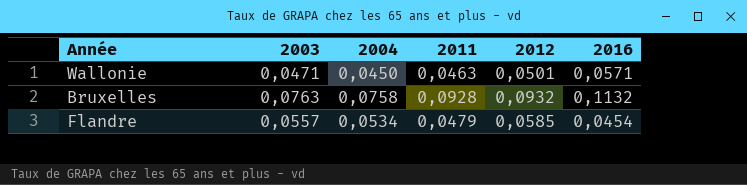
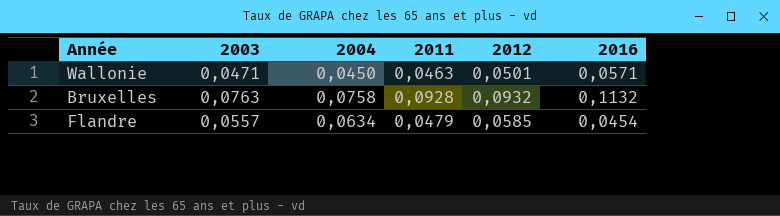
Flandre | 2004: 0,0534 -> 0,0634

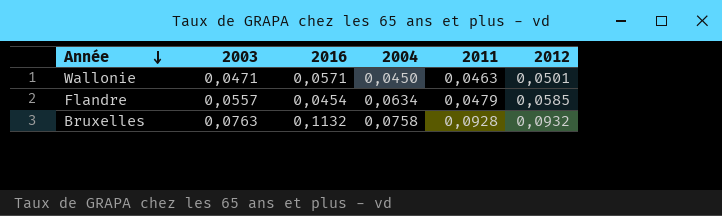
row order: none -> Année descending
column 2016 | position: 6 -> 3

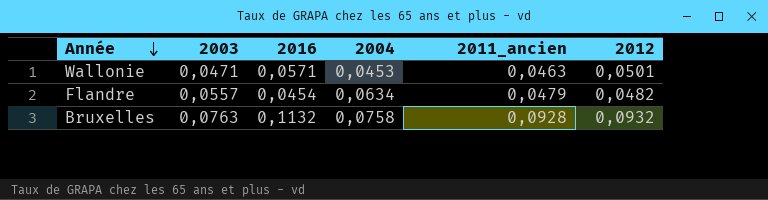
column name: 2011 -> 2011_ancien
Wallonie | 2004: 0,0450 -> 0,0453
Flandre | 2012: 0,0585 -> 0,0482

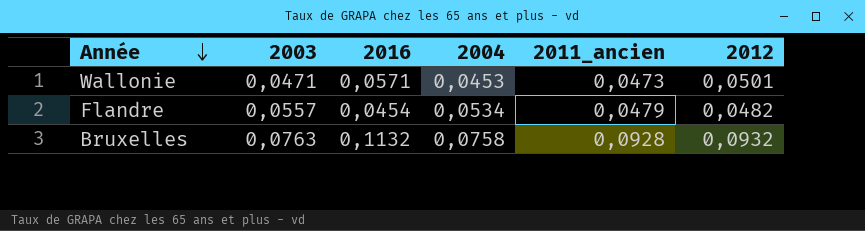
Wallonie | 2011_ancien: 0,0463 -> 0,0473
Flandre | 2004: 0,0634 -> 0,0534

